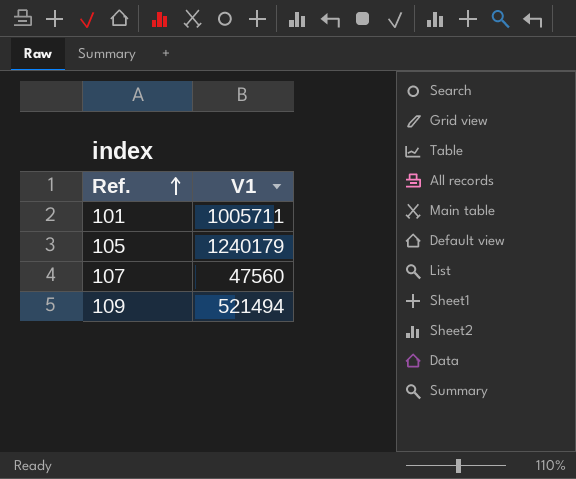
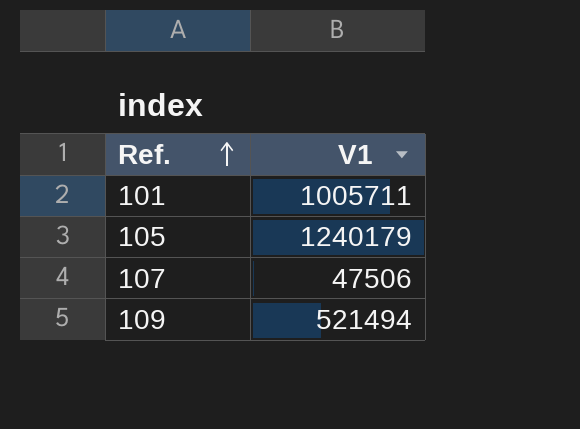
107 | V1: 47560 -> 47506

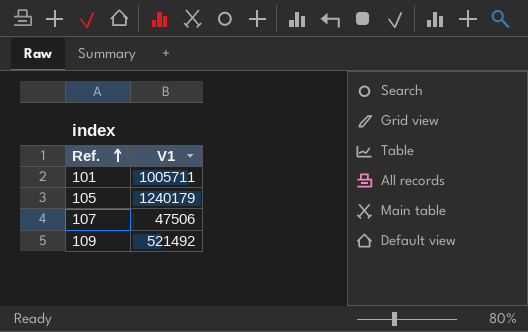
109 | V1: 521494 -> 521492

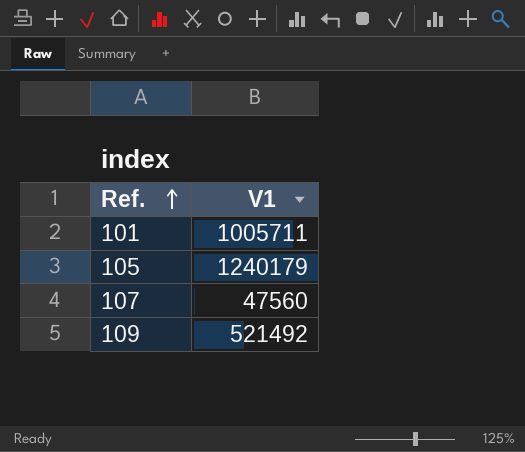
107 | V1: 47506 -> 47560

